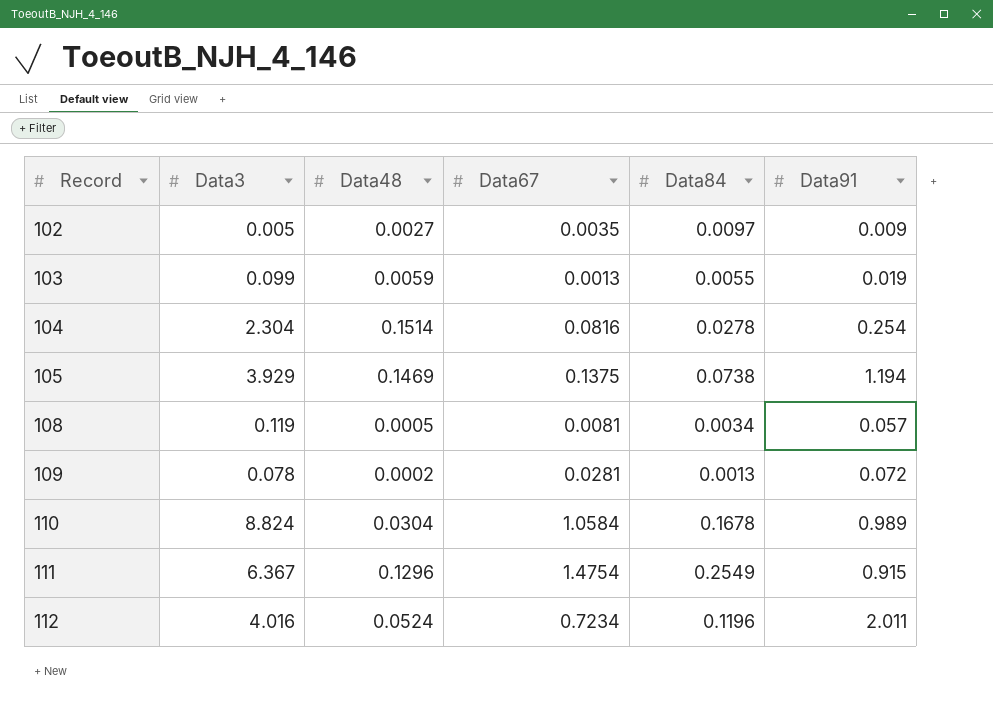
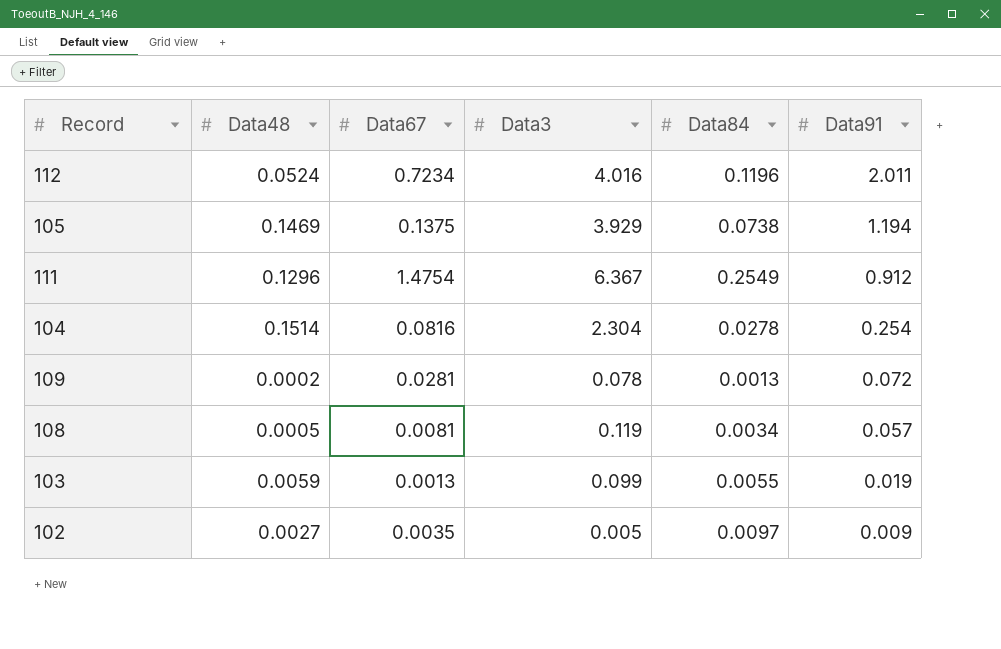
row order: Record ascending -> Data91 descending
column Data3 | position: 2 -> 4
row 110: 8.824 | 0.0304 | 1.0584 | 0.1678 | 0.989 -> none
111 | Data91: 0.915 -> 0.912

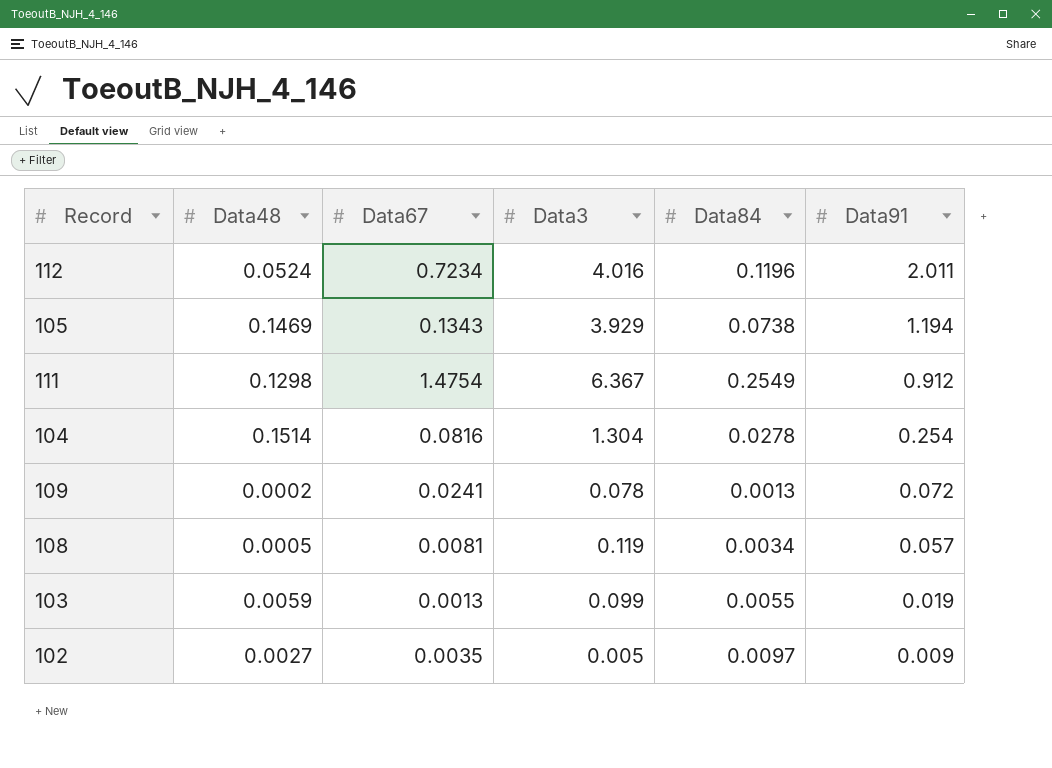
105 | Data67: 0.1375 -> 0.1343
111 | Data48: 0.1296 -> 0.1298
104 | Data3: 2.304 -> 1.304
109 | Data67: 0.0281 -> 0.0241

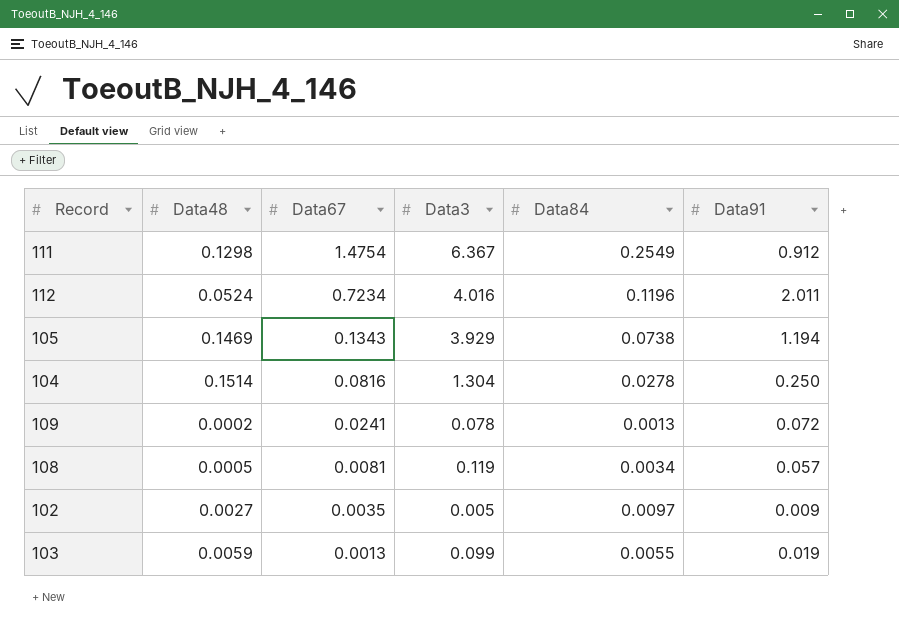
row order: Data91 descending -> Data67 descending
104 | Data91: 0.254 -> 0.250

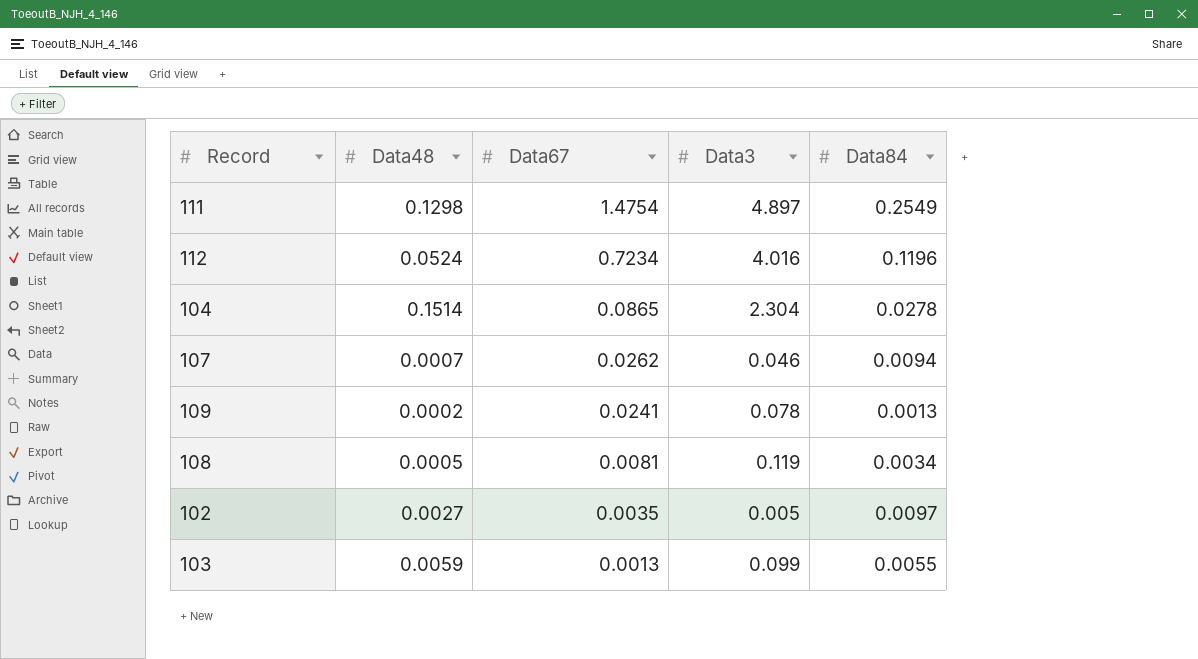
column Data91 | position: 6 -> none
row 105: 0.1469 | 0.1343 | 3.929 | 0.0738 | 1.194 -> none
111 | Data3: 6.367 -> 4.897
104 | Data67: 0.0816 -> 0.0865
104 | Data3: 1.304 -> 2.304
row 107: none -> 0.0007 | 0.0262 | 0.046 | 0.0094

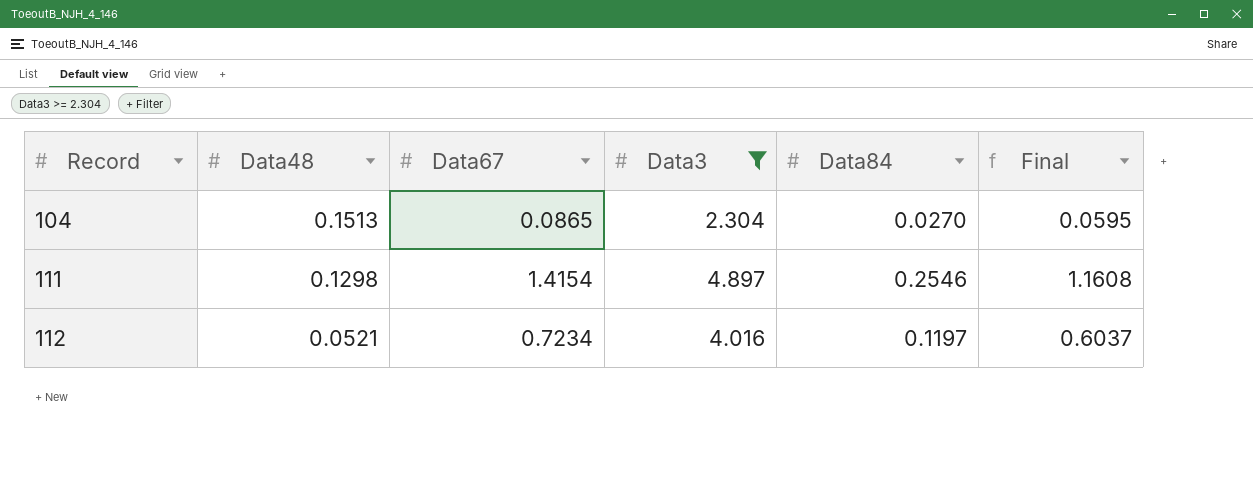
filter: none -> Data3 >= 2.304
row order: Data67 descending -> Record ascending
column Final | formula: none -> [Data67] - [Data84]
104 | Data48: 0.1514 -> 0.1513
104 | Data84: 0.0278 -> 0.0270
111 | Data67: 1.4754 -> 1.4154
111 | Data84: 0.2549 -> 0.2546
112 | Data48: 0.0524 -> 0.0521
112 | Data84: 0.1196 -> 0.1197

